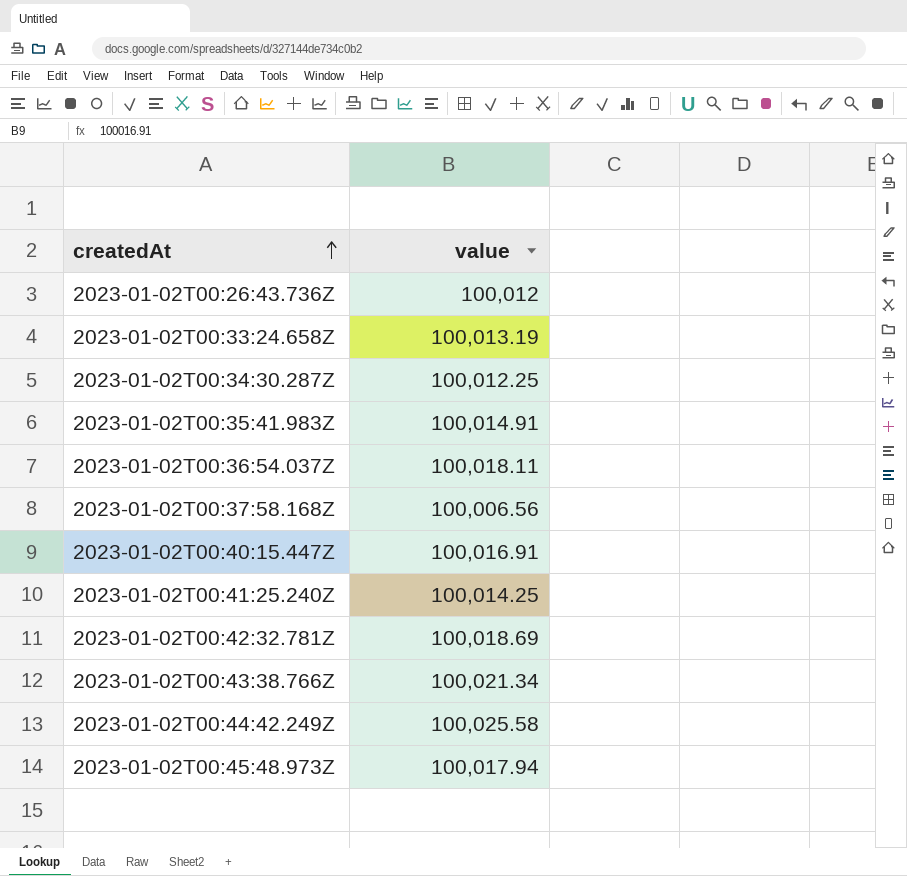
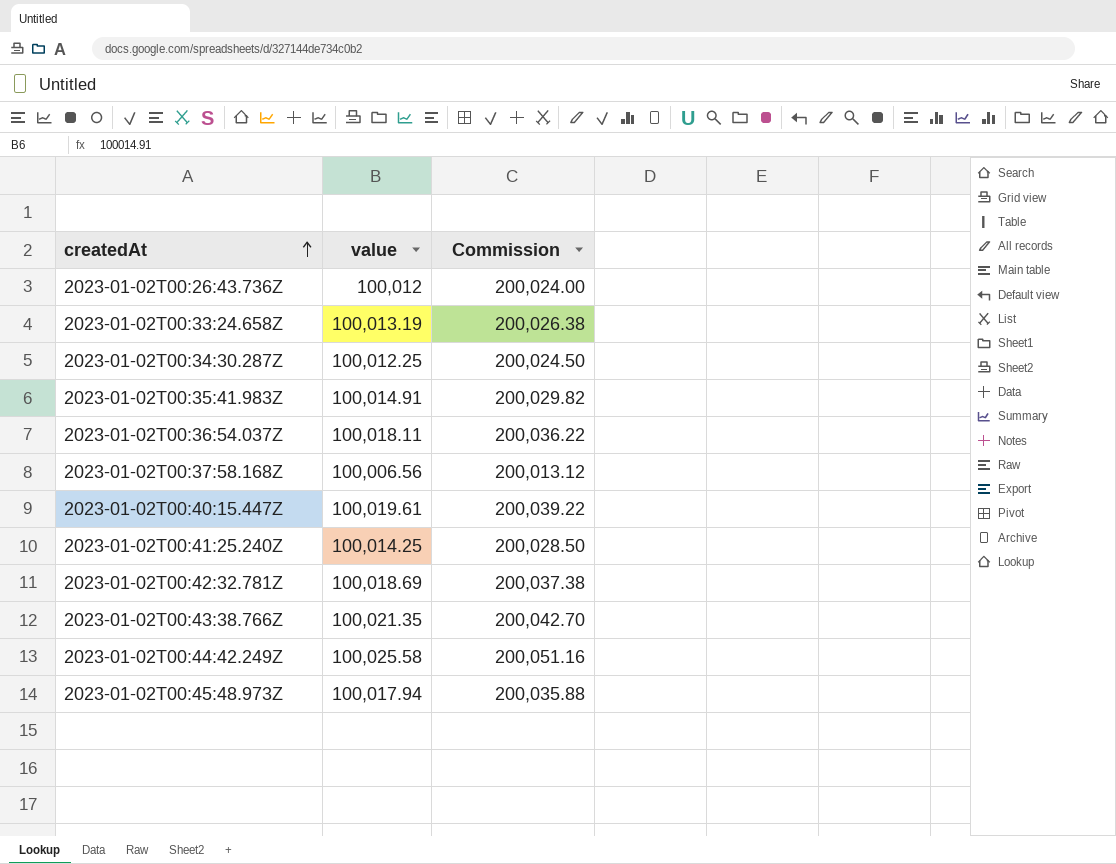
column Commission | formula: none -> [value] * 2
2023-01-02T00:40:15.447Z | value: 100,016.91 -> 100,019.61
2023-01-02T00:43:38.766Z | value: 100,021.34 -> 100,021.35

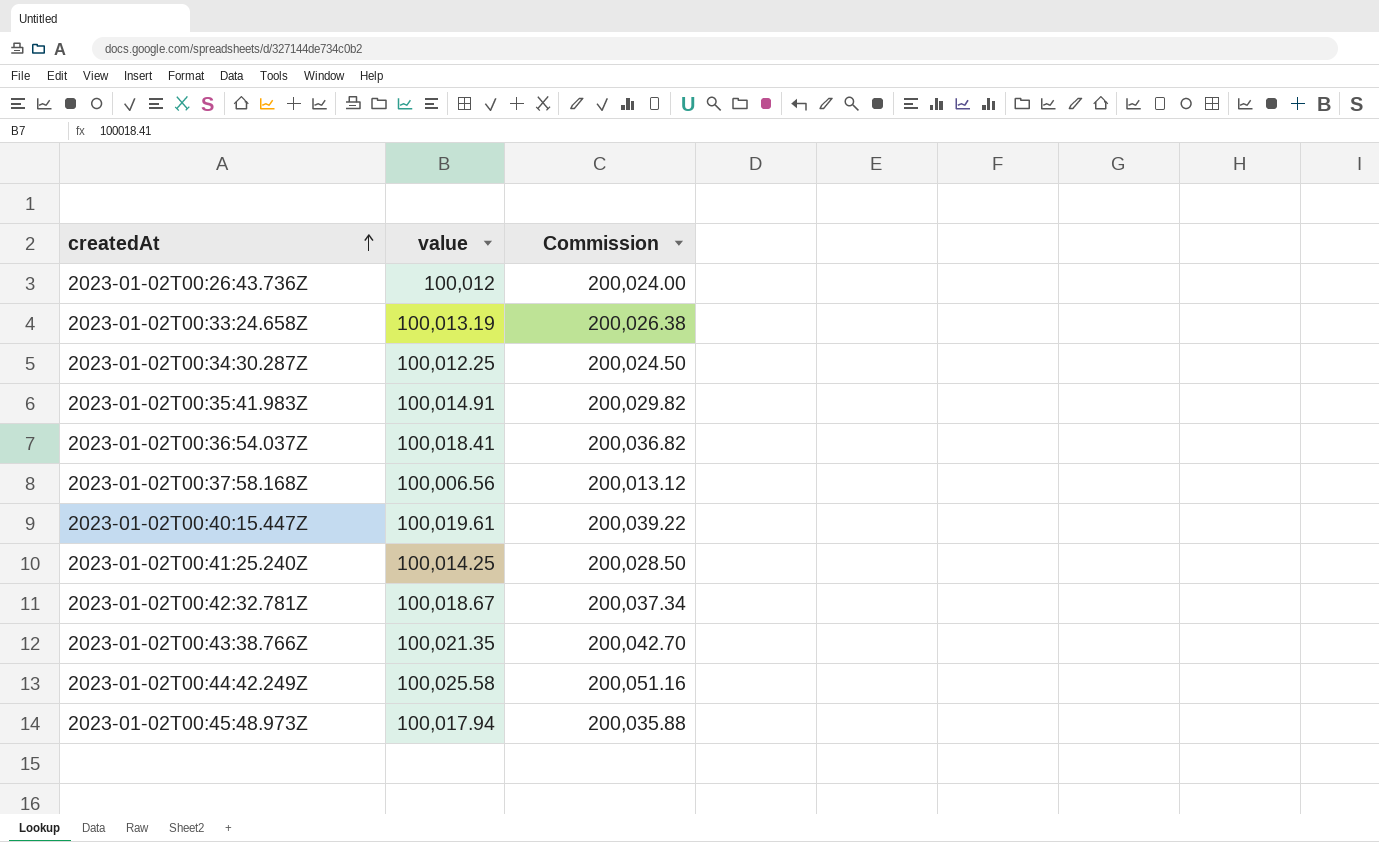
2023-01-02T00:36:54.037Z | value: 100,018.11 -> 100,018.41
2023-01-02T00:36:54.037Z | Commission: 200,036.22 -> 200,036.82
2023-01-02T00:42:32.781Z | value: 100,018.69 -> 100,018.67
2023-01-02T00:42:32.781Z | Commission: 200,037.38 -> 200,037.34

